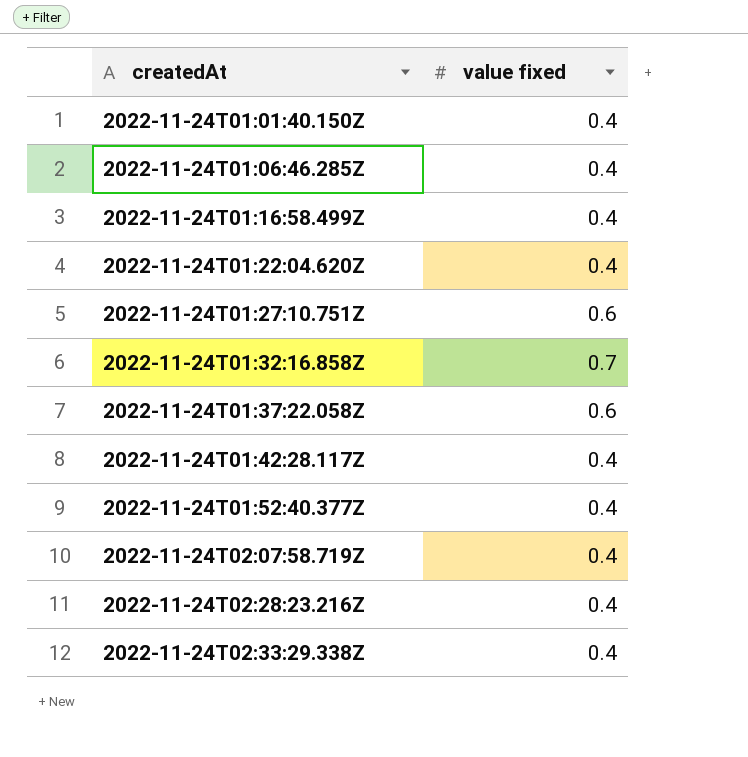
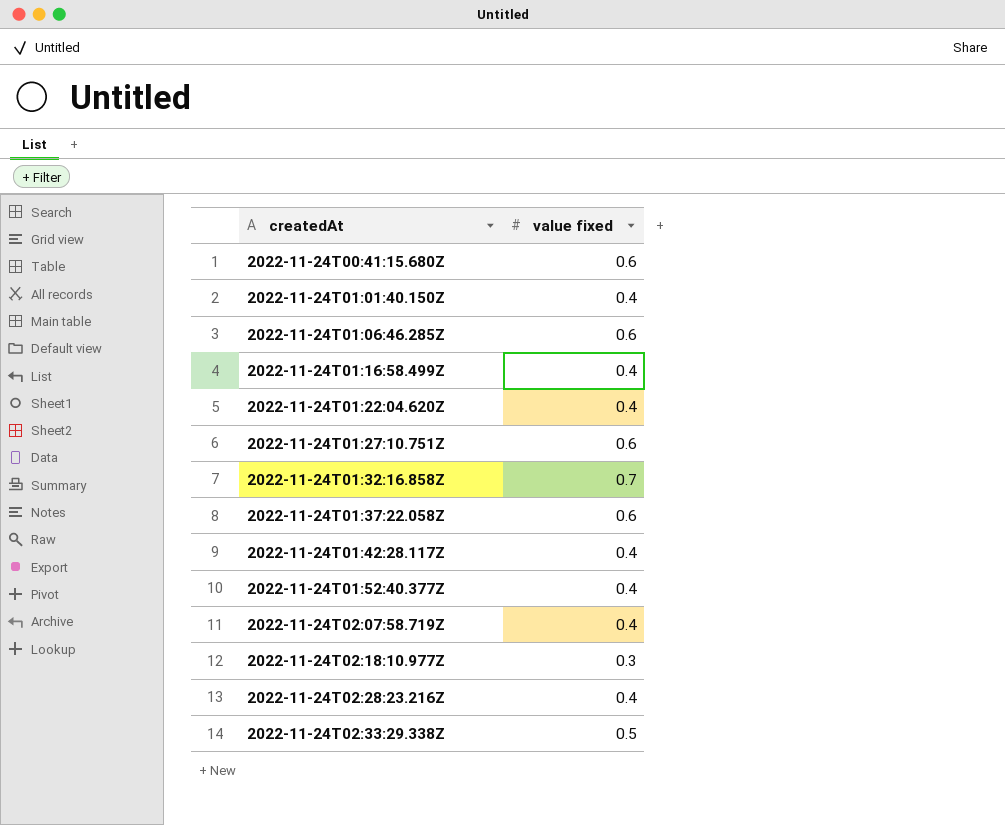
row 2022-11-24T00:41:15.680Z: none -> 0.6
2022-11-24T01:06:46.285Z | value fixed: 0.4 -> 0.6
row 2022-11-24T02:18:10.977Z: none -> 0.3
2022-11-24T02:33:29.338Z | value fixed: 0.4 -> 0.5

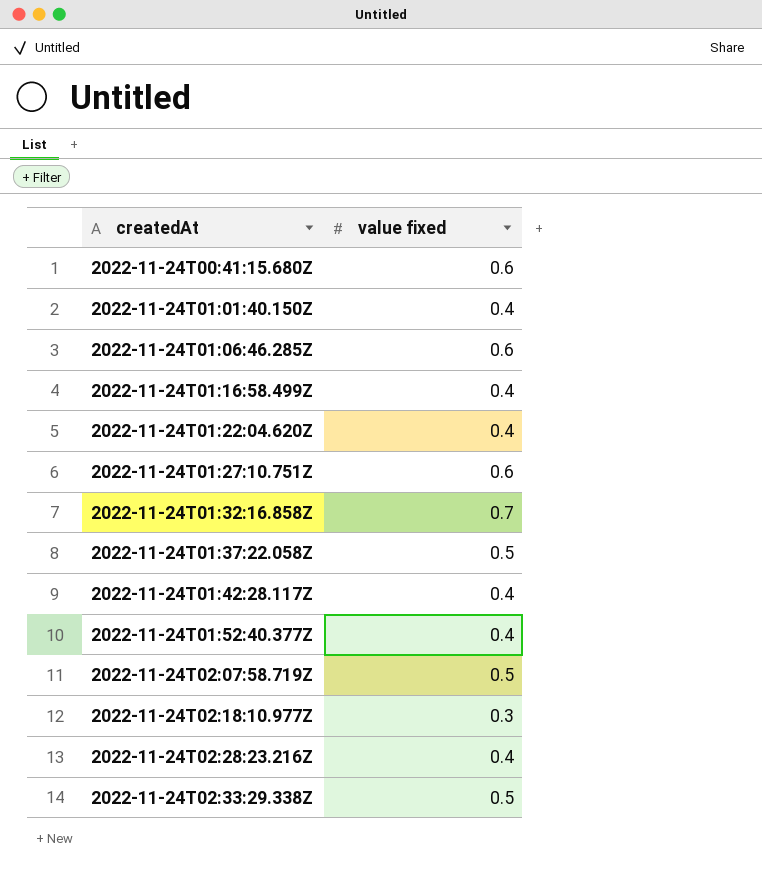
2022-11-24T01:37:22.058Z | value fixed: 0.6 -> 0.5
2022-11-24T02:07:58.719Z | value fixed: 0.4 -> 0.5

